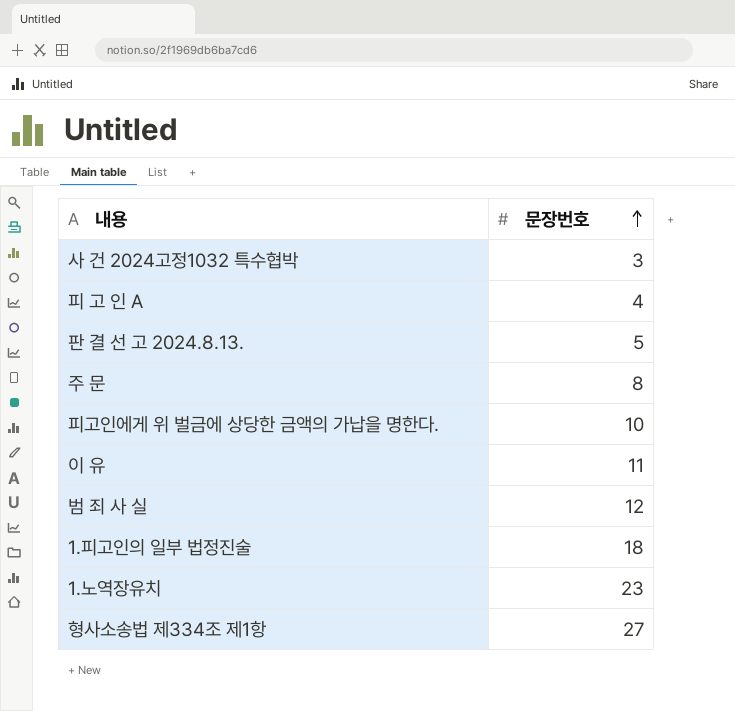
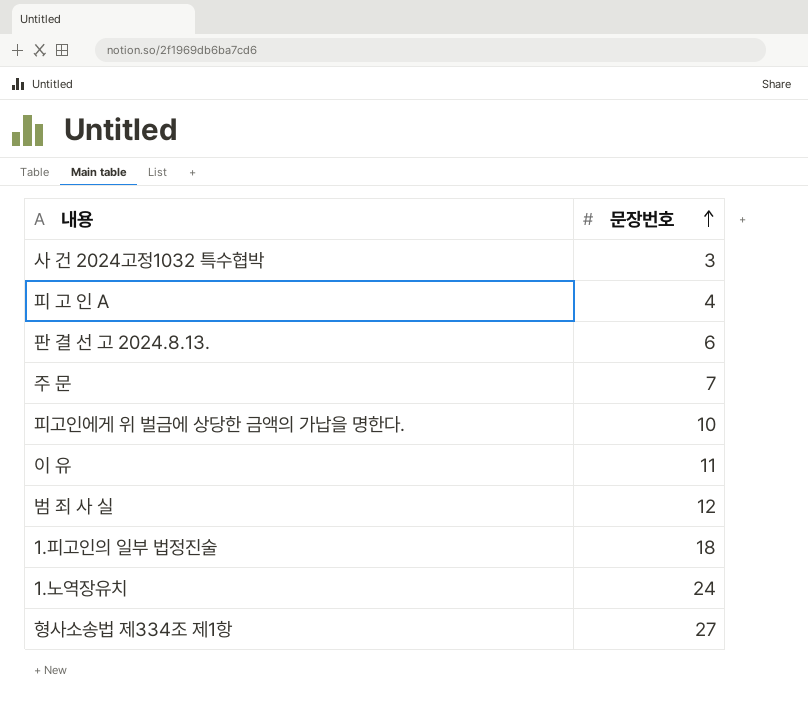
판 결 선 고 2024.8.13. | 문장번호: 5 -> 6
주 문 | 문장번호: 8 -> 7
1.노역장유치 | 문장번호: 23 -> 24

